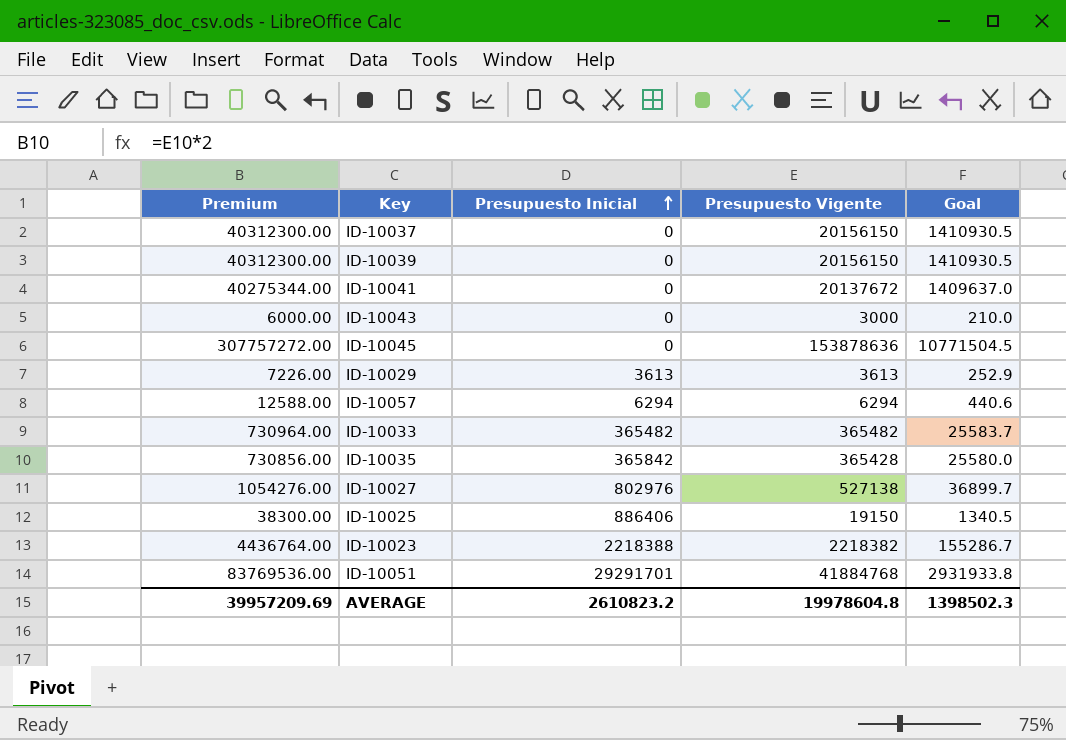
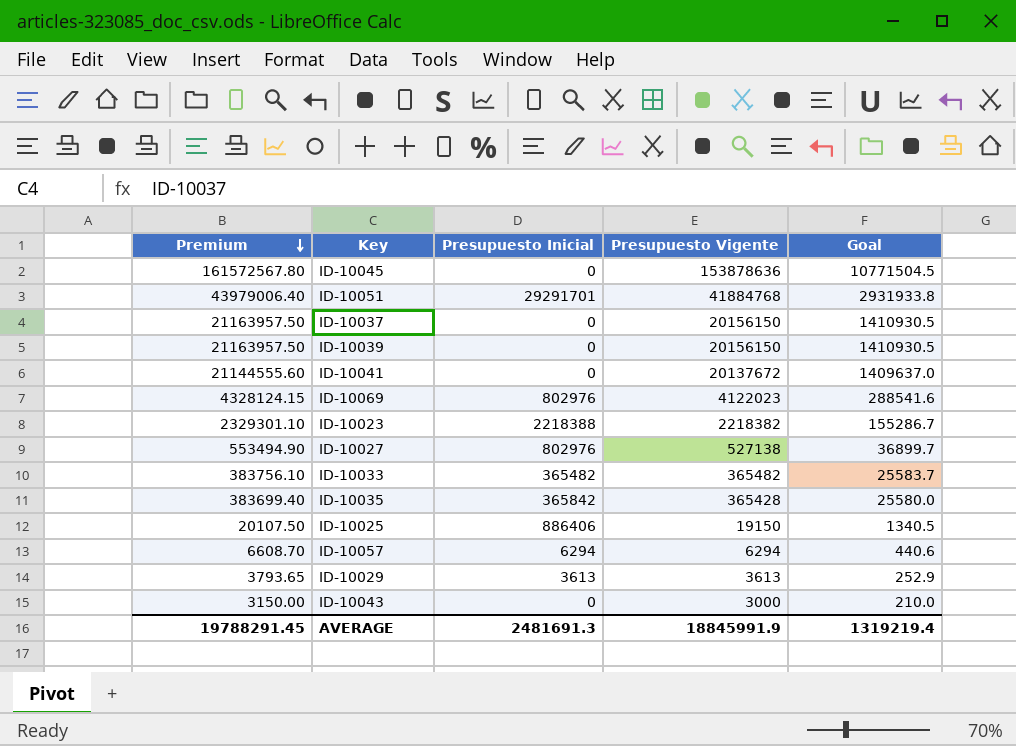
row order: Presupuesto Inicial ascending -> Premium descending
column Premium | formula: [Presupuesto Vigente] * 2 -> [Presupuesto Vigente] * 1.05
row ID-10069: none -> 4328124.15 | 802976 | 4122023 | 288541.6
AVERAGE | Premium: 39957209.69 -> 19788291.45
AVERAGE | Presupuesto Inicial: 2610823.2 -> 2481691.3
AVERAGE | Presupuesto Vigente: 19978604.8 -> 18845991.9
AVERAGE | Goal: 1398502.3 -> 1319219.4

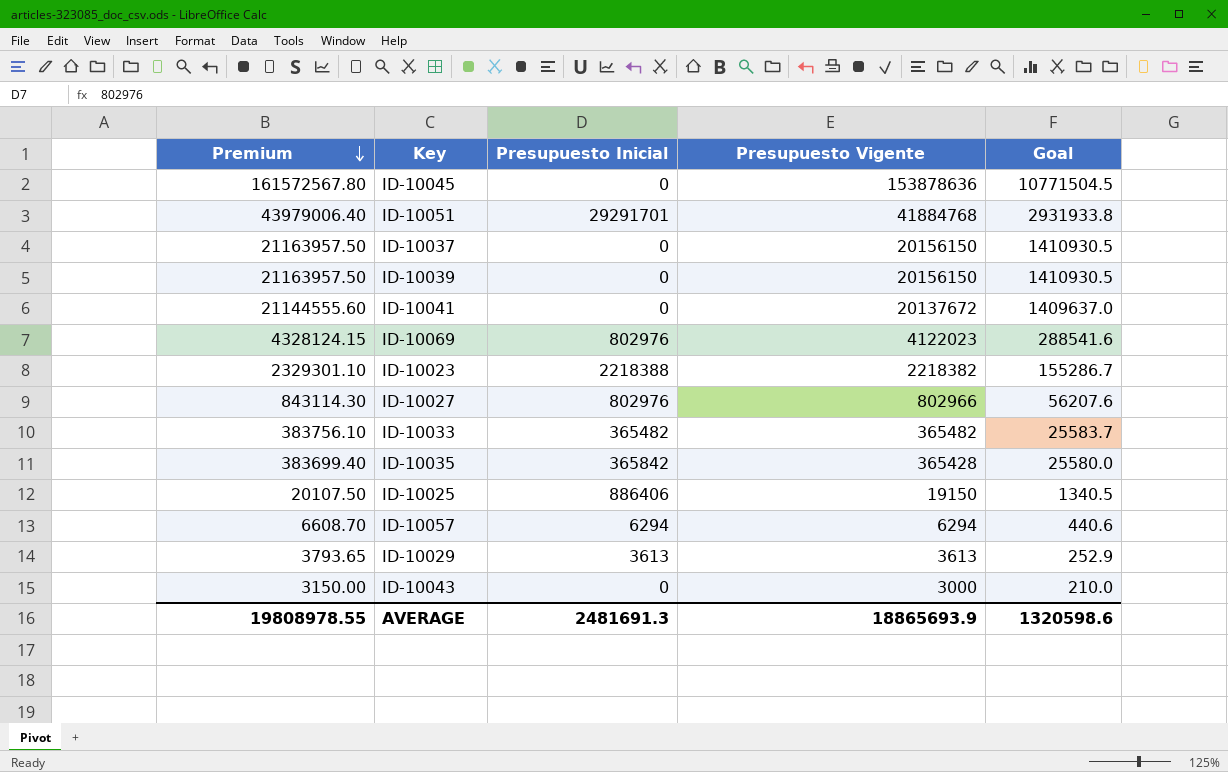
ID-10027 | Premium: 553494.90 -> 843114.30
ID-10027 | Presupuesto Vigente: 527138 -> 802966
ID-10027 | Goal: 36899.7 -> 56207.6
AVERAGE | Premium: 19788291.45 -> 19808978.55
AVERAGE | Presupuesto Vigente: 18845991.9 -> 18865693.9
AVERAGE | Goal: 1319219.4 -> 1320598.6

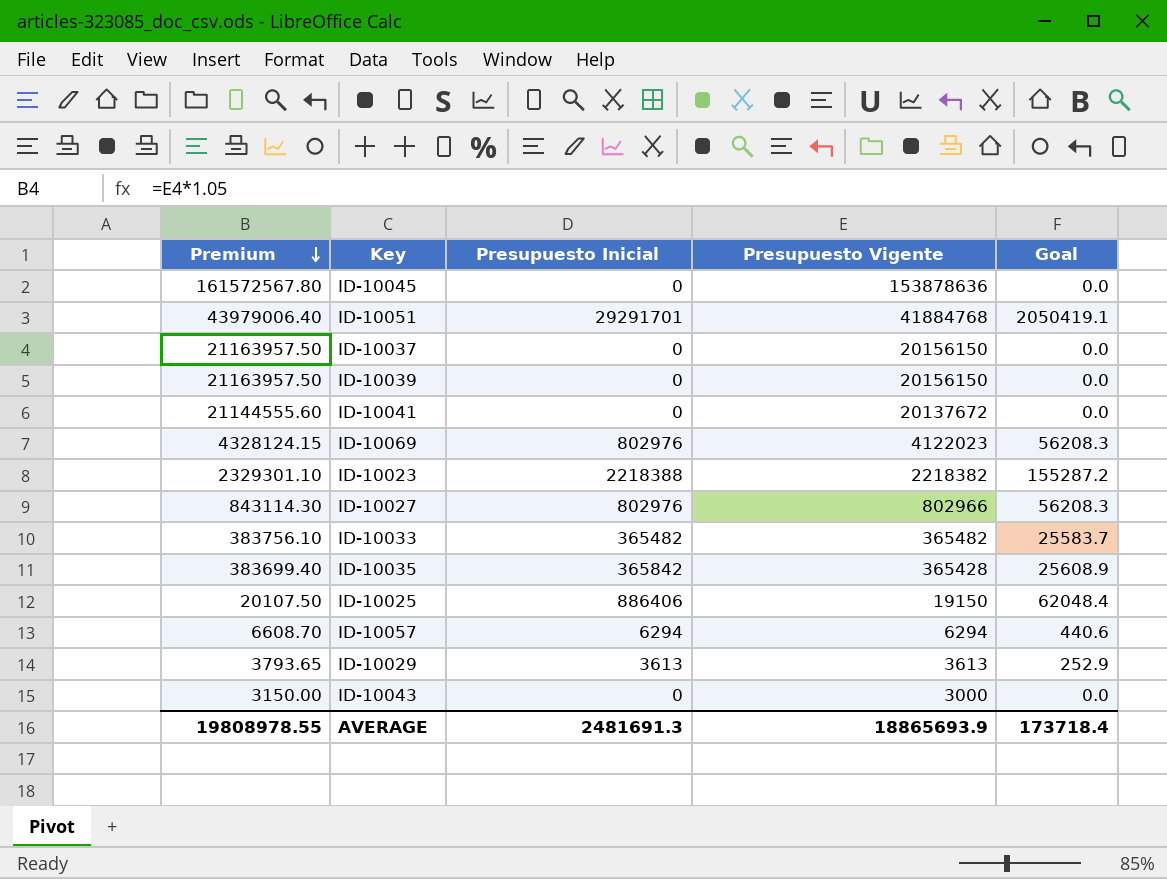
column Goal | formula: [Presupuesto Vigente] * 0.07 -> [Presupuesto Inicial] * 0.07
AVERAGE | Goal: 1320598.6 -> 173718.4

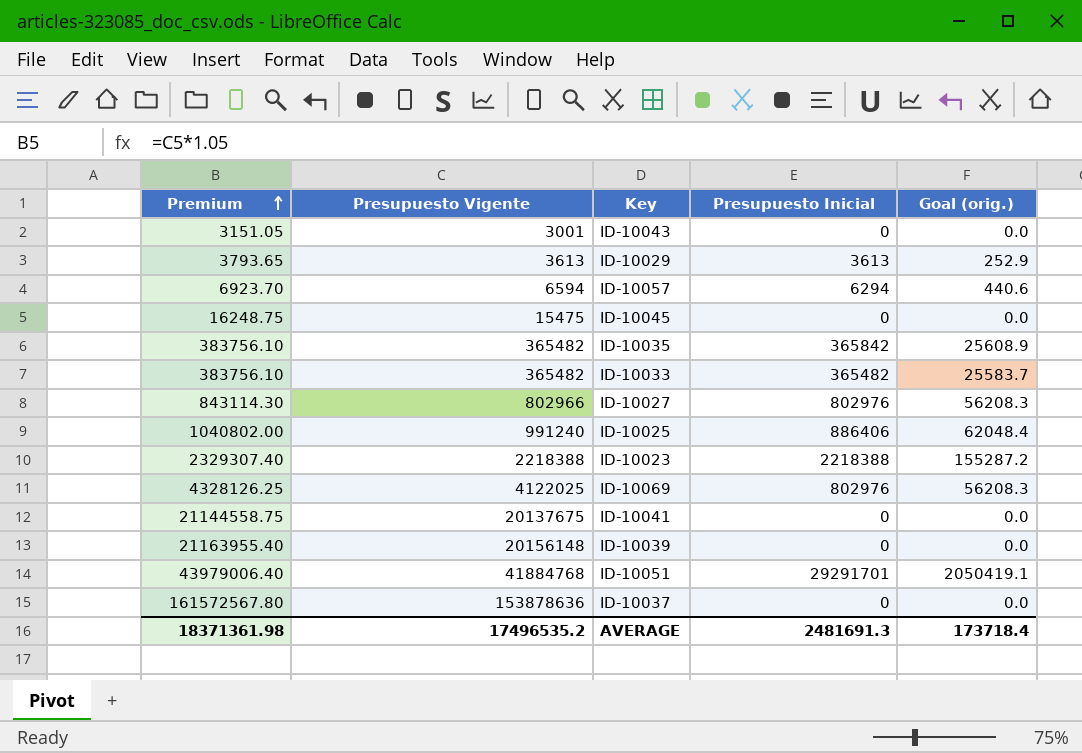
row order: Premium descending -> Premium ascending
column Presupuesto Vigente | position: 4 -> 2
column name: Goal -> Goal (orig.)
ID-10043 | Premium: 3150.00 -> 3151.05
ID-10043 | Presupuesto Vigente: 3000 -> 3001
ID-10057 | Premium: 6608.70 -> 6923.70
ID-10057 | Presupuesto Vigente: 6294 -> 6594
ID-10045 | Premium: 161572567.80 -> 16248.75
ID-10045 | Presupuesto Vigente: 153878636 -> 15475
ID-10035 | Premium: 383699.40 -> 383756.10
ID-10035 | Presupuesto Vigente: 365428 -> 365482
ID-10025 | Premium: 20107.50 -> 1040802.00
ID-10025 | Presupuesto Vigente: 19150 -> 991240
ID-10023 | Premium: 2329301.10 -> 2329307.40
ID-10023 | Presupuesto Vigente: 2218382 -> 2218388
ID-10069 | Premium: 4328124.15 -> 4328126.25
ID-10069 | Presupuesto Vigente: 4122023 -> 4122025
ID-10041 | Premium: 21144555.60 -> 21144558.75
ID-10041 | Presupuesto Vigente: 20137672 -> 20137675
ID-10039 | Premium: 21163957.50 -> 21163955.40
ID-10039 | Presupuesto Vigente: 20156150 -> 20156148
ID-10037 | Premium: 21163957.50 -> 161572567.80
ID-10037 | Presupuesto Vigente: 20156150 -> 153878636
AVERAGE | Premium: 19808978.55 -> 18371361.98
AVERAGE | Presupuesto Vigente: 18865693.9 -> 17496535.2

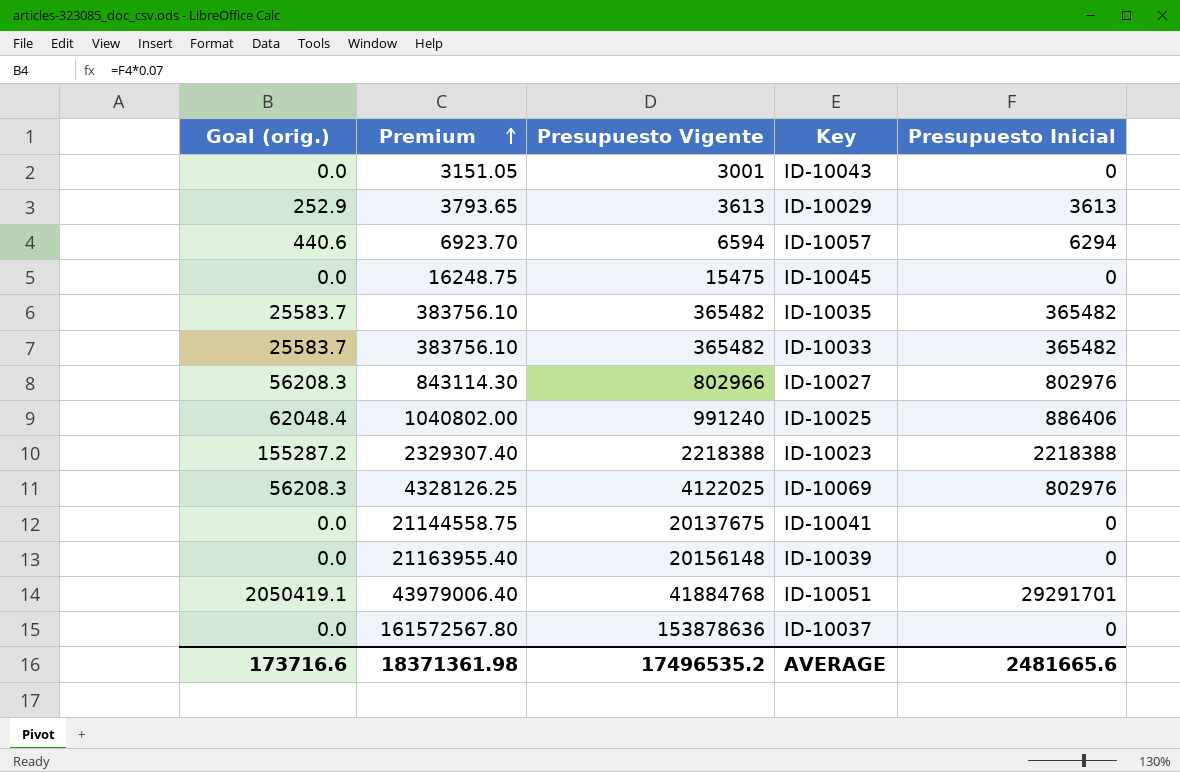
column Goal (orig.) | position: 5 -> 1
ID-10035 | Goal (orig.): 25608.9 -> 25583.7
ID-10035 | Presupuesto Inicial: 365842 -> 365482
AVERAGE | Goal (orig.): 173718.4 -> 173716.6
AVERAGE | Presupuesto Inicial: 2481691.3 -> 2481665.6

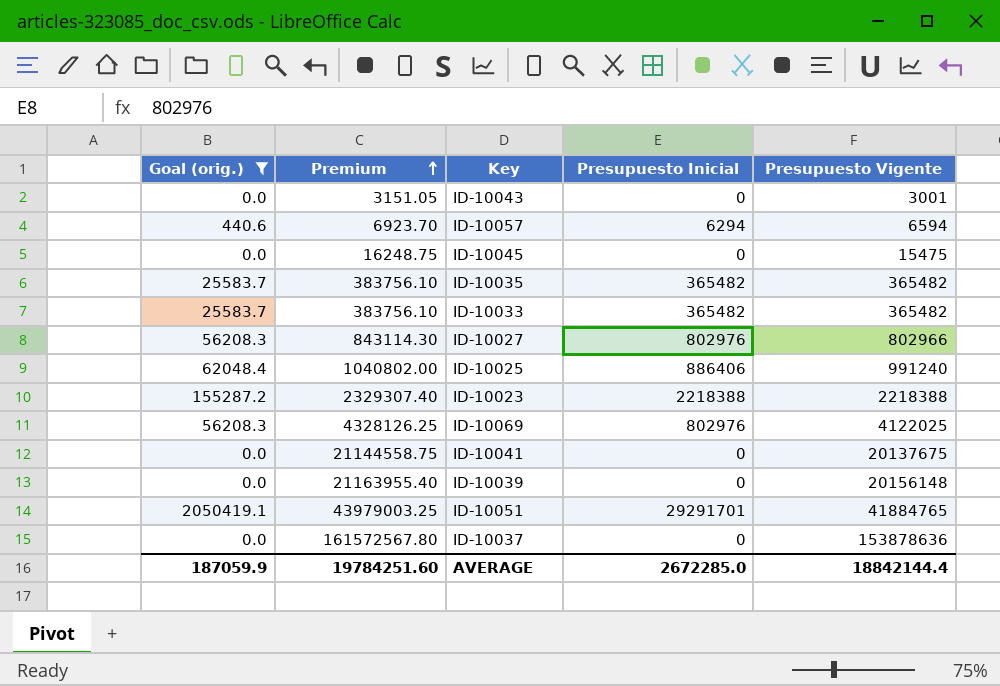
filter: none -> Goal (orig.) != 252.9
column Presupuesto Vigente | position: 3 -> 5
ID-10051 | Premium: 43979006.40 -> 43979003.25
ID-10051 | Presupuesto Vigente: 41884768 -> 41884765
AVERAGE | Goal (orig.): 173716.6 -> 187059.9
AVERAGE | Premium: 18371361.98 -> 19784251.60
AVERAGE | Presupuesto Inicial: 2481665.6 -> 2672285.0
AVERAGE | Presupuesto Vigente: 17496535.2 -> 18842144.4

